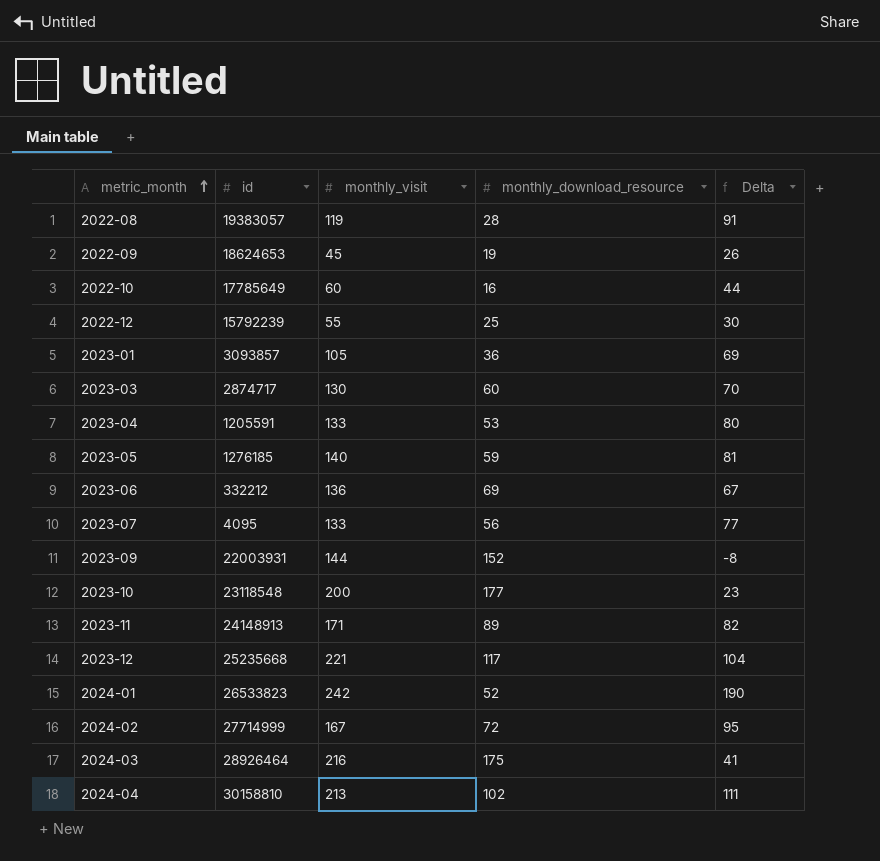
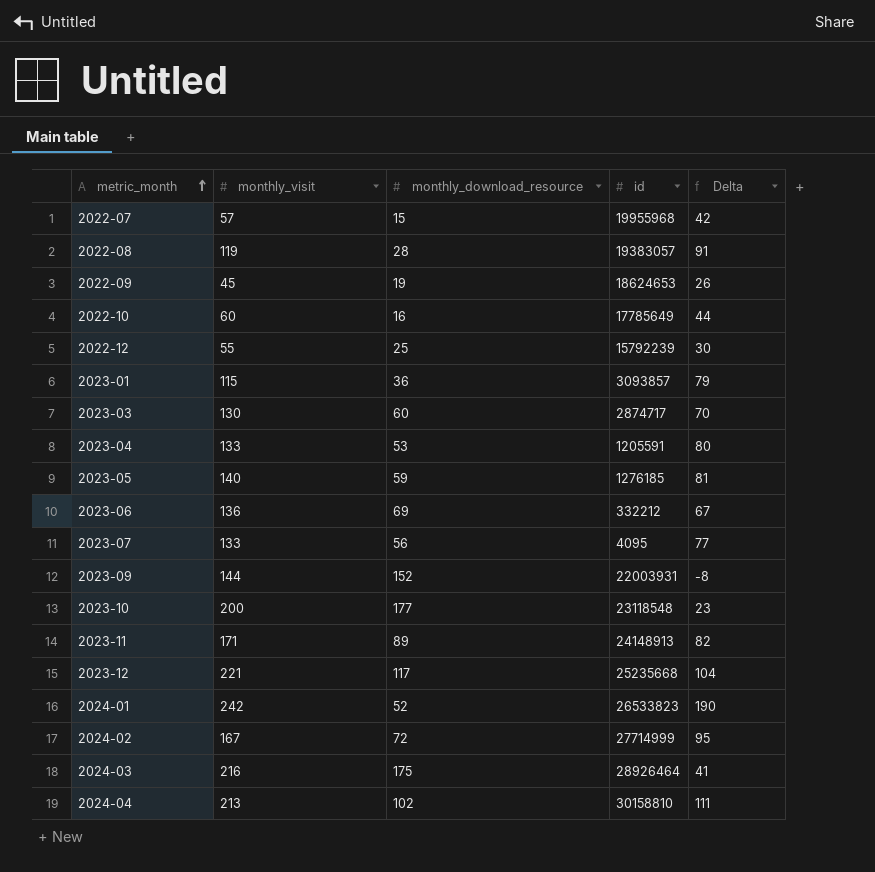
column id | position: 2 -> 4
row 2022-07: none -> 57 | 15 | 19955968 | 42
2023-01 | monthly_visit: 105 -> 115
2023-01 | Delta: 69 -> 79

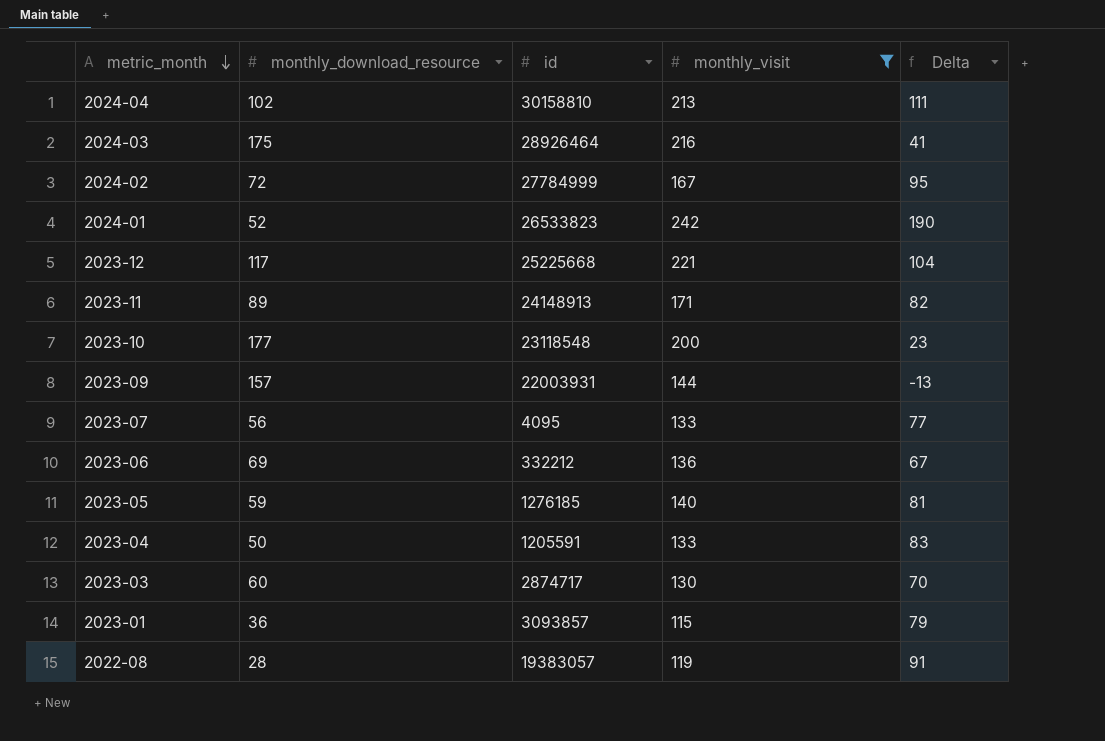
filter: none -> monthly_visit >= 115
row order: metric_month ascending -> metric_month descending
column monthly_visit | position: 2 -> 4
2024-02 | id: 27714999 -> 27784999
2023-12 | id: 25235668 -> 25225668
2023-09 | monthly_download_resource: 152 -> 157
2023-09 | Delta: -8 -> -13
2023-04 | monthly_download_resource: 53 -> 50
2023-04 | Delta: 80 -> 83

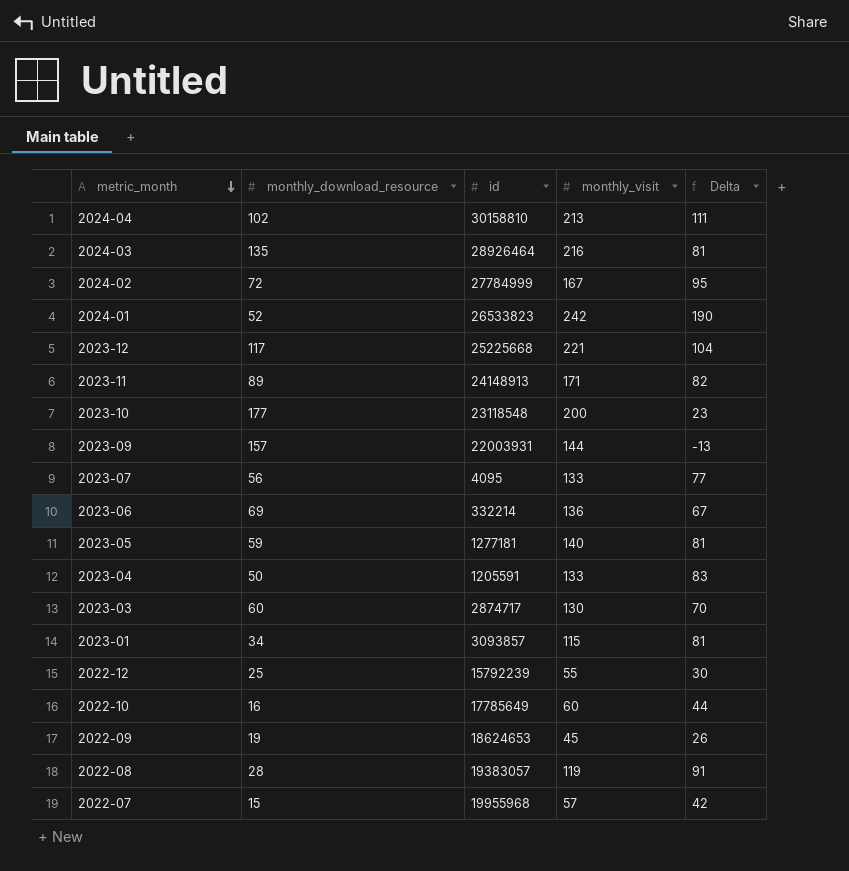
filter: monthly_visit >= 115 -> none
2024-03 | monthly_download_resource: 175 -> 135
2024-03 | Delta: 41 -> 81
2023-06 | id: 332212 -> 332214
2023-05 | id: 1276185 -> 1277181
2023-01 | monthly_download_resource: 36 -> 34
2023-01 | Delta: 79 -> 81

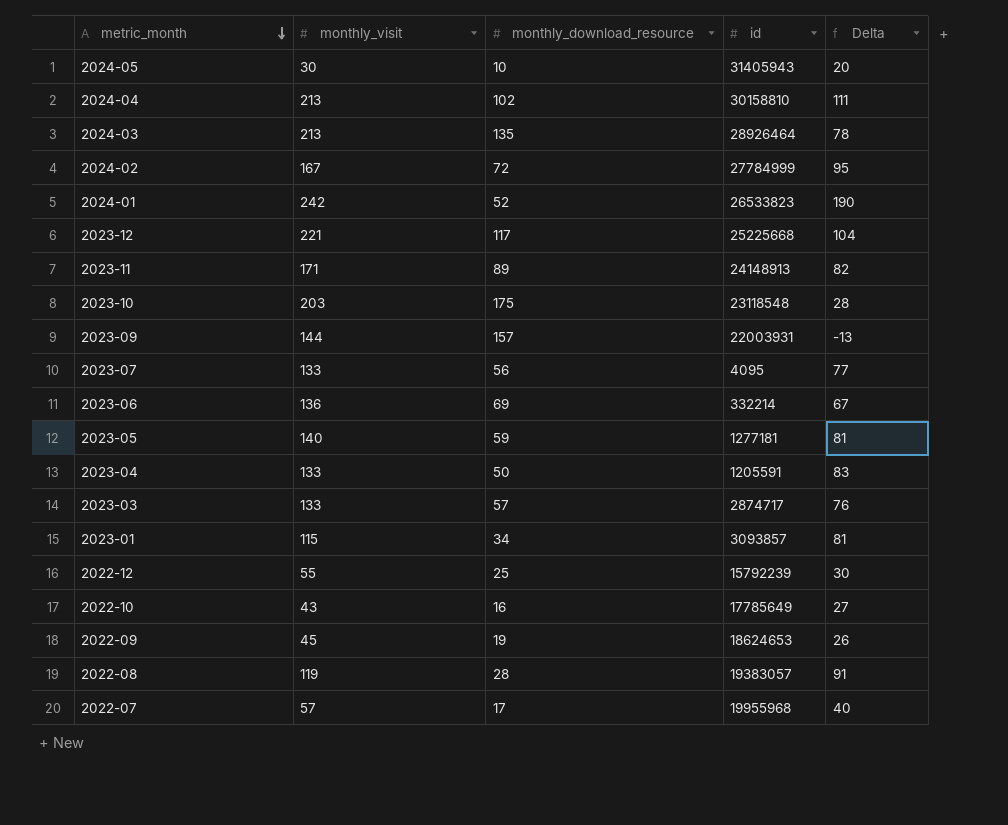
column monthly_visit | position: 4 -> 2
row 2024-05: none -> 30 | 10 | 31405943 | 20
2024-03 | monthly_visit: 216 -> 213
2024-03 | Delta: 81 -> 78
2023-10 | monthly_visit: 200 -> 203
2023-10 | monthly_download_resource: 177 -> 175
2023-10 | Delta: 23 -> 28
2023-03 | monthly_visit: 130 -> 133
2023-03 | monthly_download_resource: 60 -> 57
2023-03 | Delta: 70 -> 76
2022-10 | monthly_visit: 60 -> 43
2022-10 | Delta: 44 -> 27
2022-07 | monthly_download_resource: 15 -> 17
2022-07 | Delta: 42 -> 40

